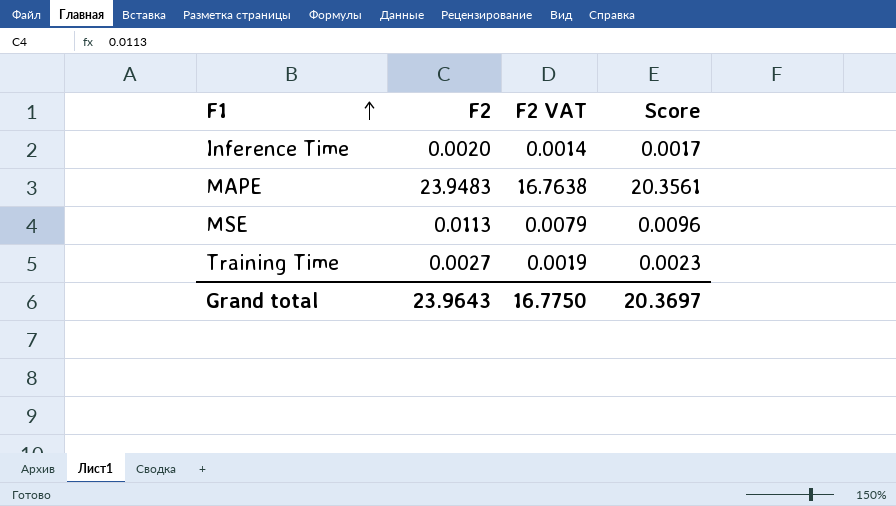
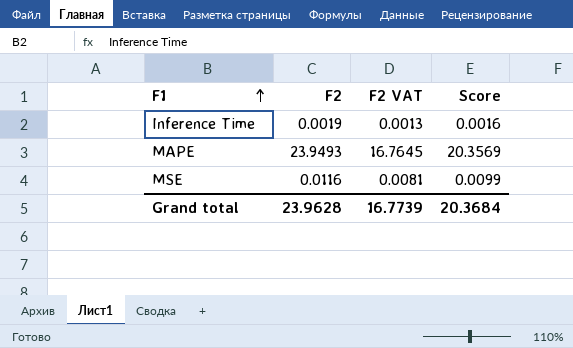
row Training Time: 0.0027 | 0.0019 | 0.0023 -> none
Inference Time | F2: 0.0020 -> 0.0019
Inference Time | F2 VAT: 0.0014 -> 0.0013
Inference Time | Score: 0.0017 -> 0.0016
MAPE | F2: 23.9483 -> 23.9493
MAPE | F2 VAT: 16.7638 -> 16.7645
MAPE | Score: 20.3561 -> 20.3569
MSE | F2: 0.0113 -> 0.0116
MSE | F2 VAT: 0.0079 -> 0.0081
MSE | Score: 0.0096 -> 0.0099
Grand total | F2: 23.9643 -> 23.9628
Grand total | F2 VAT: 16.7750 -> 16.7739
Grand total | Score: 20.3697 -> 20.3684

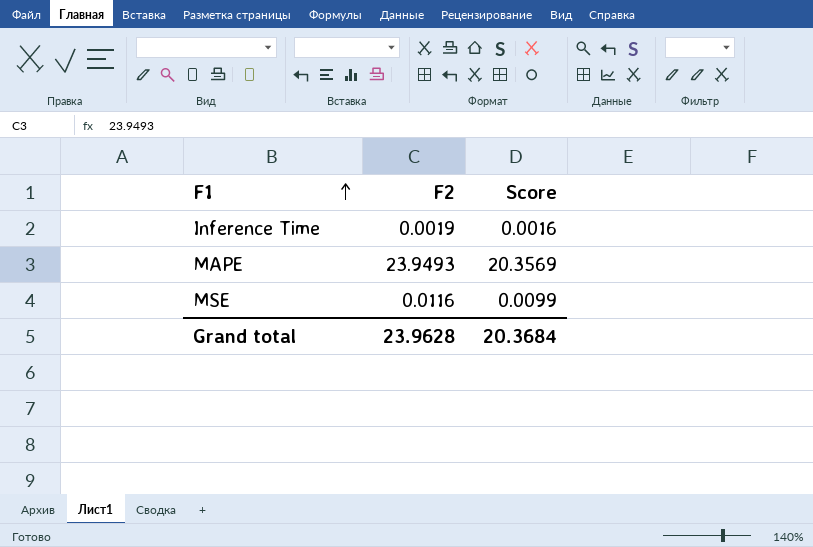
column F2 VAT | formula: [F2] * 0.7 -> none

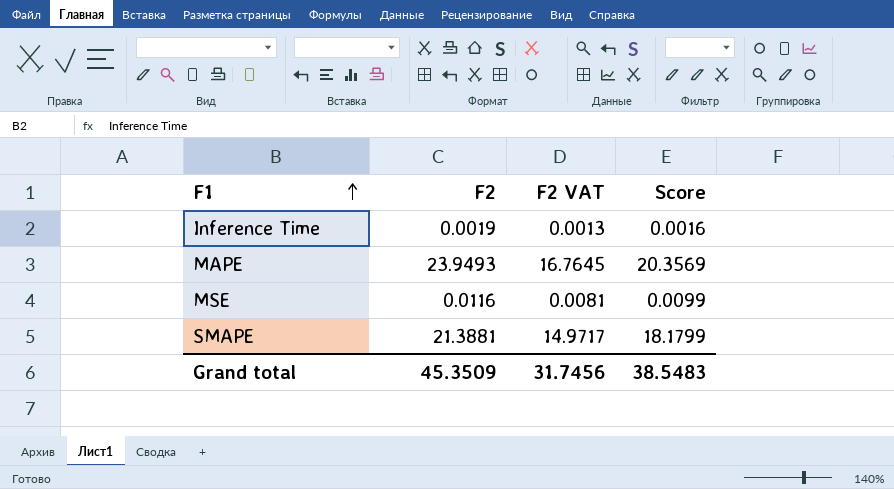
column F2 VAT | formula: none -> [F2] * 0.7
row SMAPE: none -> 21.3881 | 14.9717 | 18.1799
Grand total | F2: 23.9628 -> 45.3509
Grand total | Score: 20.3684 -> 38.5483

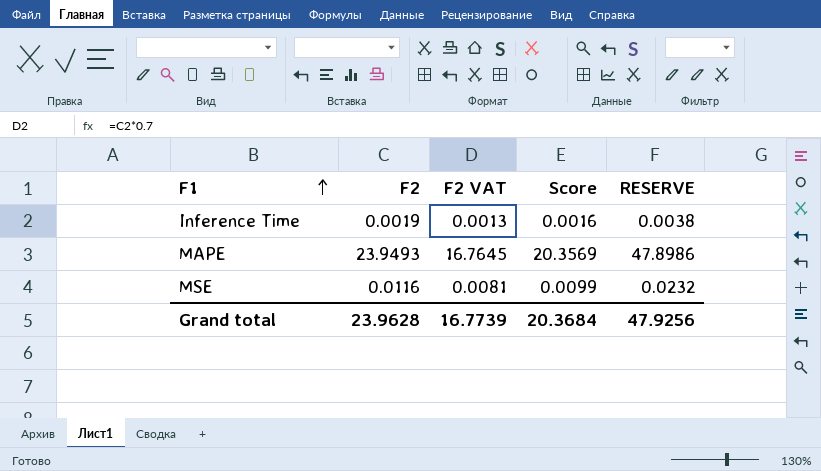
column RESERVE | formula: none -> [F2] * 2
row SMAPE: 21.3881 | 14.9717 | 18.1799 -> none
Grand total | F2: 45.3509 -> 23.9628
Grand total | F2 VAT: 31.7456 -> 16.7739
Grand total | Score: 38.5483 -> 20.3684

